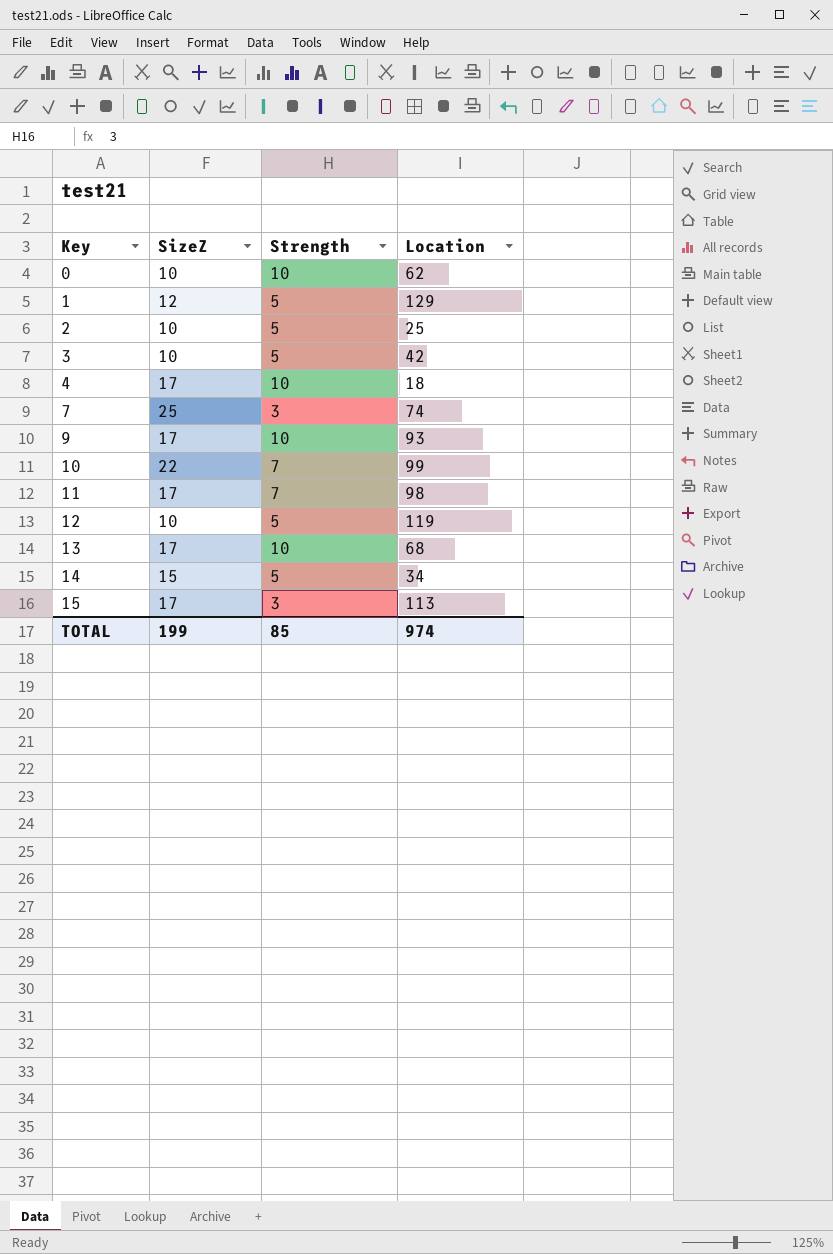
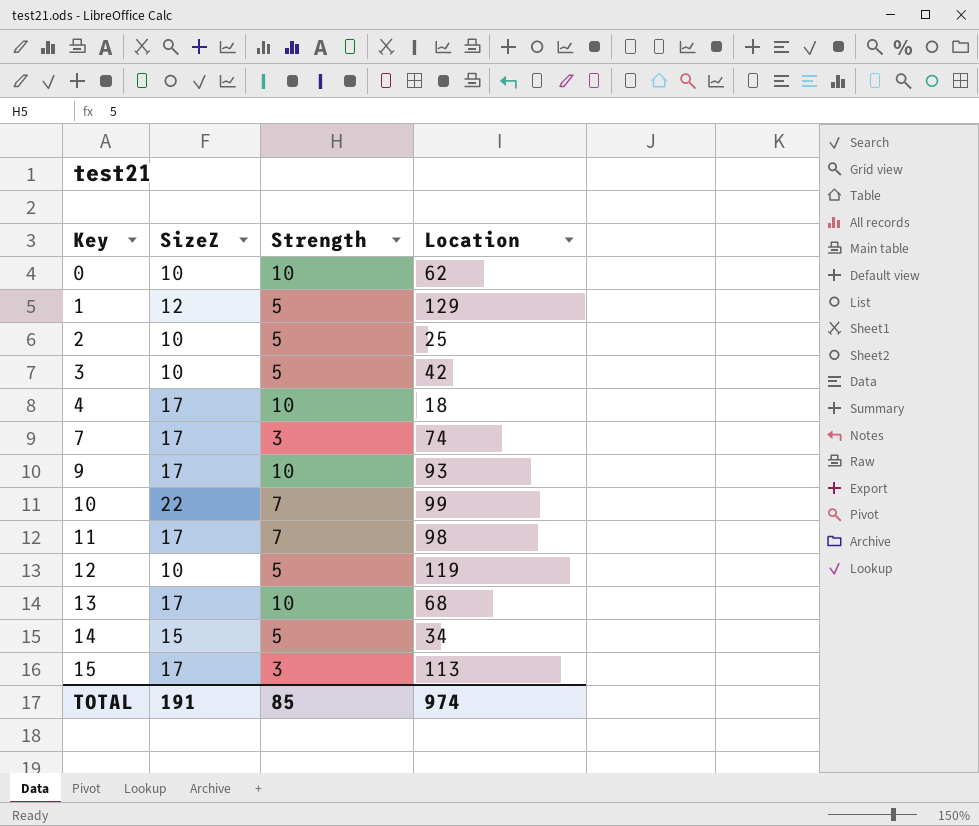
7 | SizeZ: 25 -> 17
TOTAL | SizeZ: 199 -> 191

